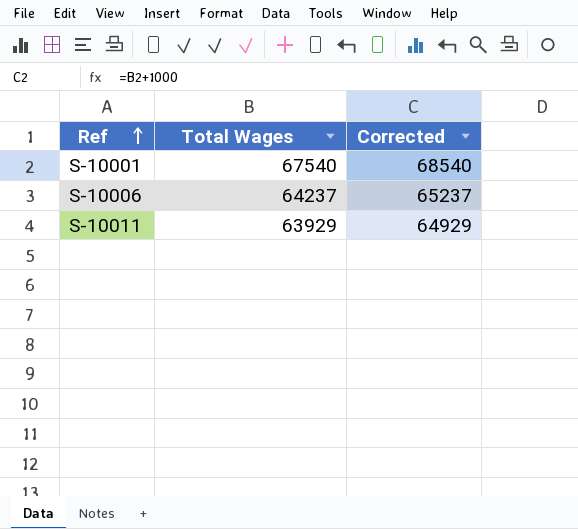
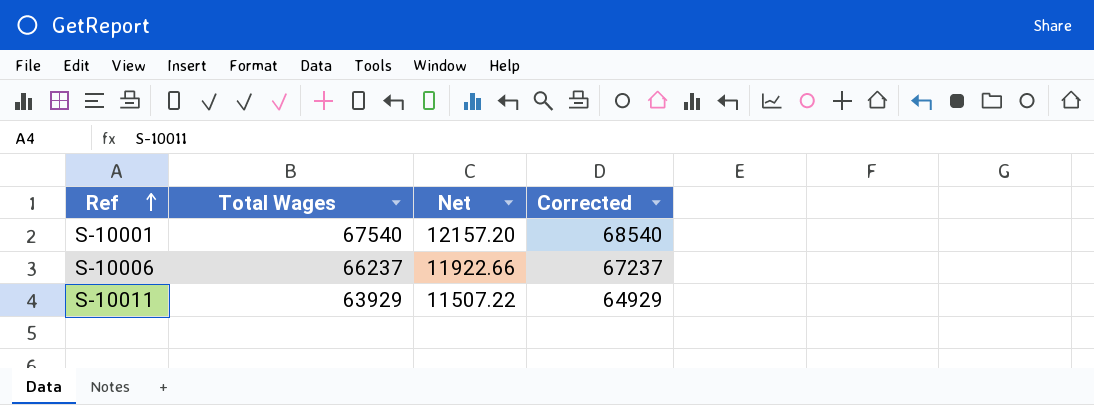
column Net | formula: none -> [Total Wages] * 0.18
S-10006 | Total Wages: 64237 -> 66237
S-10006 | Corrected: 65237 -> 67237

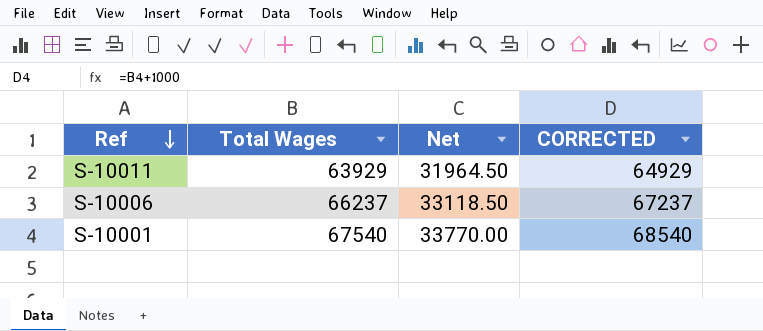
row order: Ref ascending -> Ref descending
column Net | formula: [Total Wages] * 0.18 -> [Total Wages] * 0.5
column name: Corrected -> CORRECTED

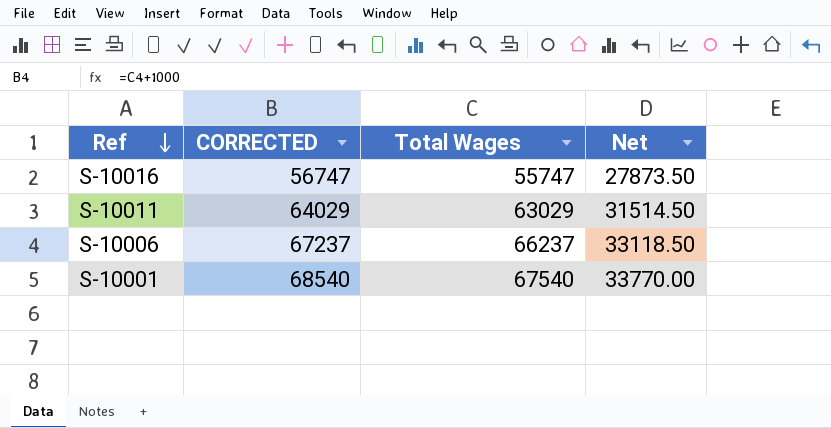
column CORRECTED | position: 4 -> 2
row S-10016: none -> 56747 | 55747 | 27873.50
S-10011 | CORRECTED: 64929 -> 64029
S-10011 | Total Wages: 63929 -> 63029
S-10011 | Net: 31964.50 -> 31514.50

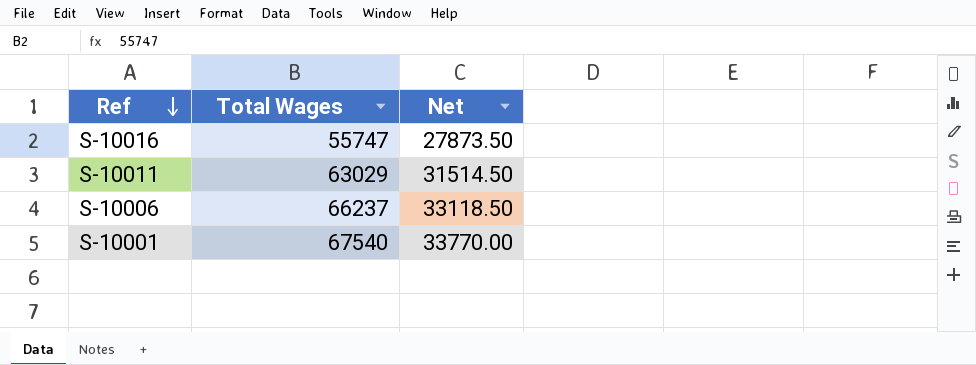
column CORRECTED | formula: [Total Wages] + 1000 -> none

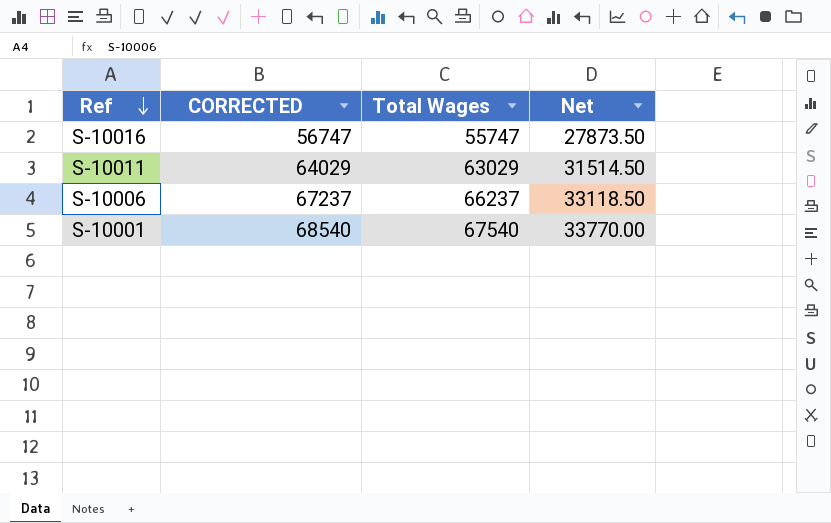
column CORRECTED | formula: none -> [Total Wages] + 1000

